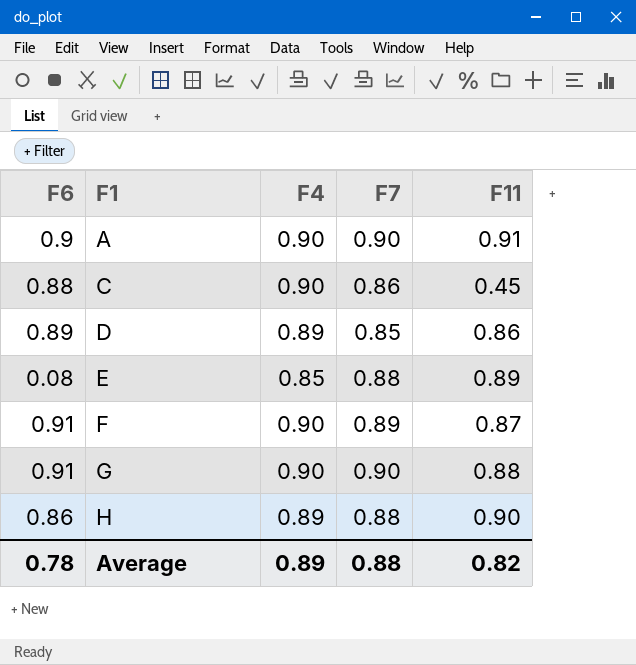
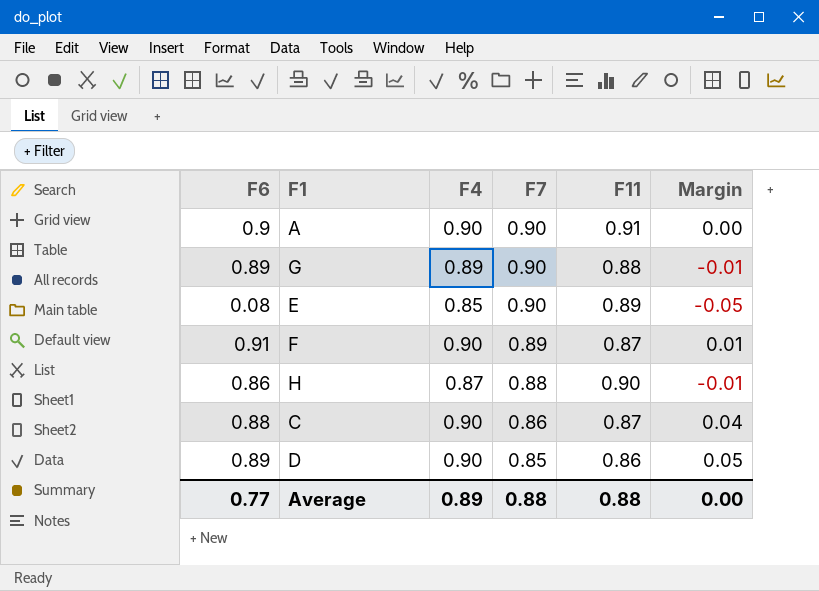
row order: F1 ascending -> F7 descending
column Margin | formula: none -> [F4] - [F7]
G | F6: 0.91 -> 0.89
G | F4: 0.90 -> 0.89
E | F7: 0.88 -> 0.90
H | F4: 0.89 -> 0.87
C | F11: 0.45 -> 0.87
D | F4: 0.89 -> 0.90
Average | F6: 0.78 -> 0.77
Average | F11: 0.82 -> 0.88

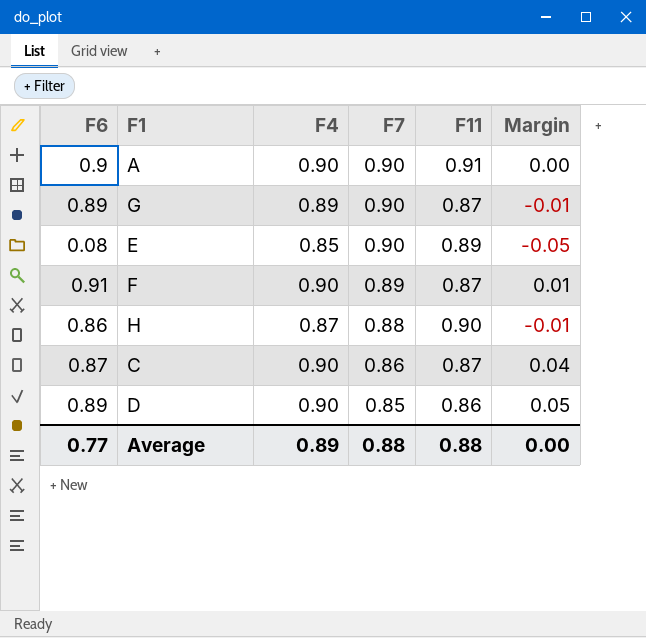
G | F11: 0.88 -> 0.87
C | F6: 0.88 -> 0.87

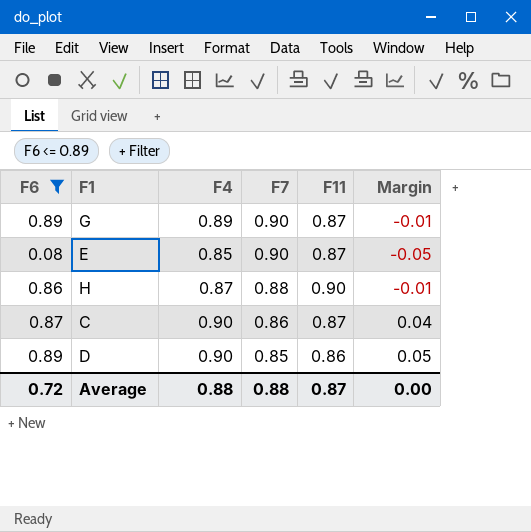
filter: none -> F6 <= 0.89
E | F11: 0.89 -> 0.87
Average | F6: 0.77 -> 0.72
Average | F4: 0.89 -> 0.88
Average | F11: 0.88 -> 0.87

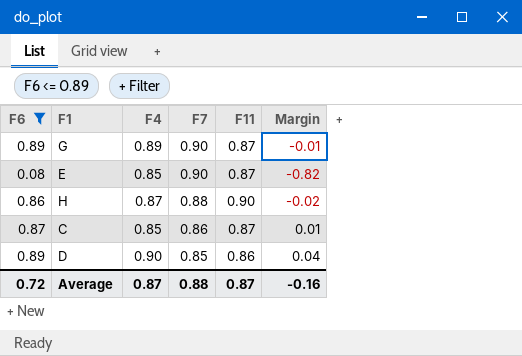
column Margin | formula: [F4] - [F7] -> [F6] - [F7]
C | F4: 0.90 -> 0.85
Average | F4: 0.88 -> 0.87
Average | Margin: 0.00 -> -0.16

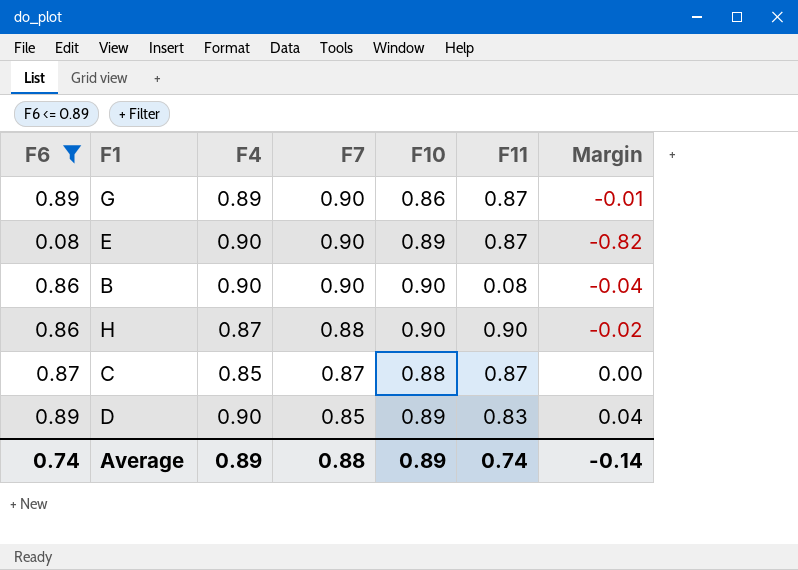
column F10 | position: none -> 5
E | F4: 0.85 -> 0.90
row B: none -> 0.86 | 0.90 | 0.90 | 0.90 | 0.08 | -0.04
C | F7: 0.86 -> 0.87
C | Margin: 0.01 -> 0.00
D | F11: 0.86 -> 0.83
Average | F6: 0.72 -> 0.74
Average | F4: 0.87 -> 0.89
Average | F11: 0.87 -> 0.74
Average | Margin: -0.16 -> -0.14

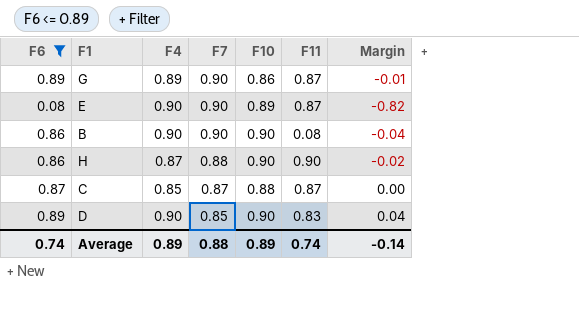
D | F10: 0.89 -> 0.90

